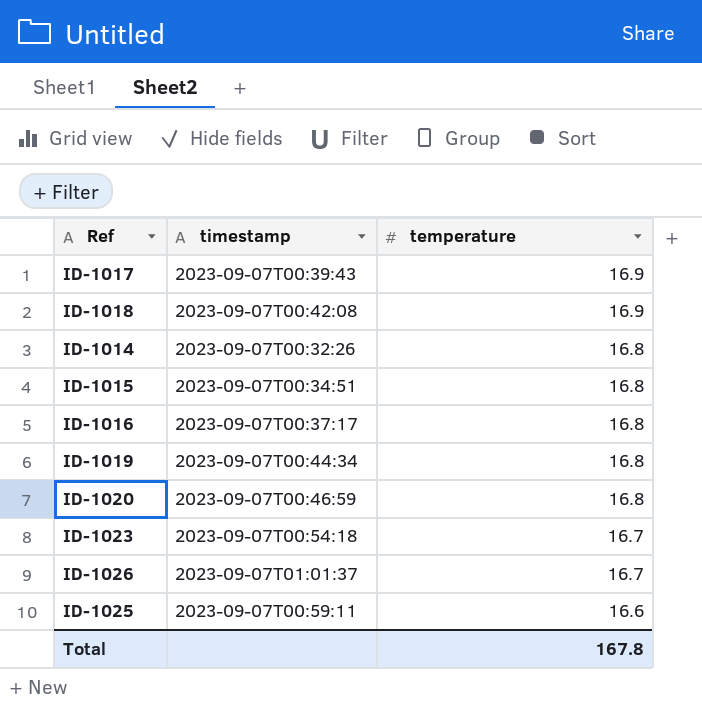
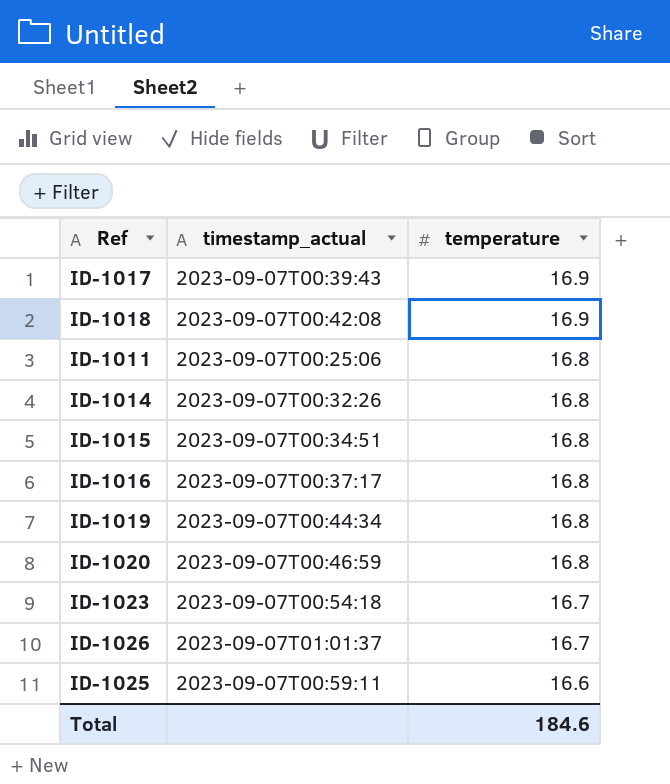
column name: timestamp -> timestamp_actual
row ID-1011: none -> 2023-09-07T00:25:06 | 16.8
Total | temperature: 167.8 -> 184.6

